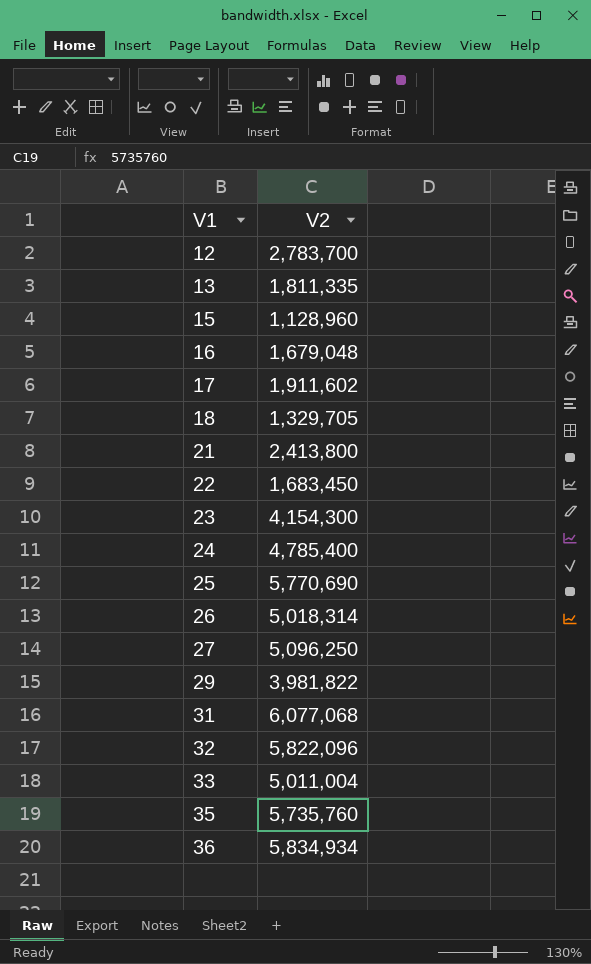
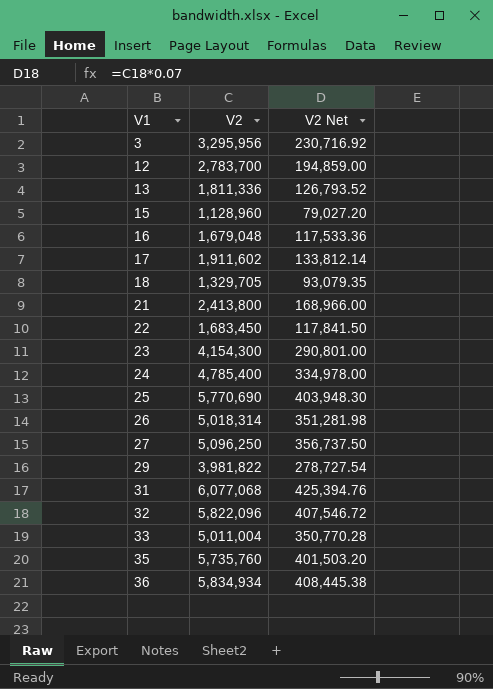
column V2 Net | formula: none -> [V2] * 0.07
row 3: none -> 3,295,956 | 230,716.92
13 | V2: 1,811,335 -> 1,811,336

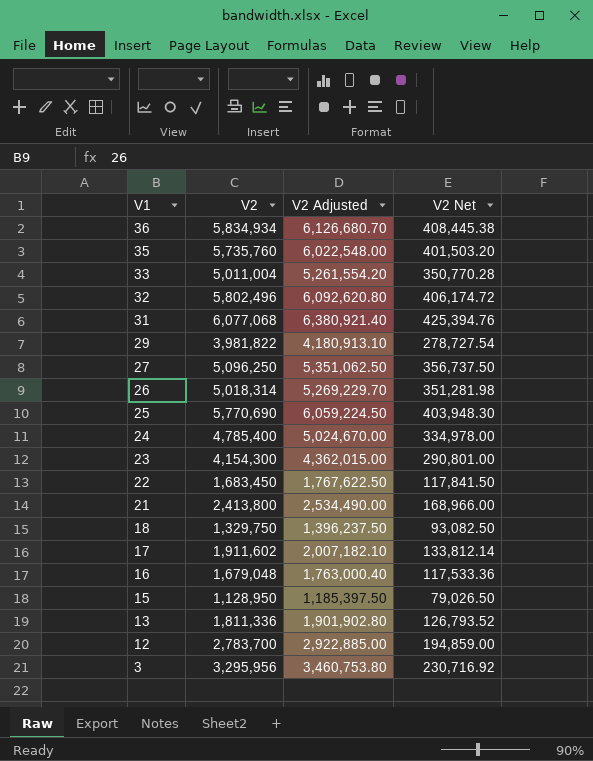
row order: V1 ascending -> V1 descending
column V2 Adjusted | formula: none -> [V2] * 1.05
32 | V2: 5,822,096 -> 5,802,496
32 | V2 Net: 407,546.72 -> 406,174.72
18 | V2: 1,329,705 -> 1,329,750
18 | V2 Net: 93,079.35 -> 93,082.50
15 | V2: 1,128,960 -> 1,128,950
15 | V2 Net: 79,027.20 -> 79,026.50

